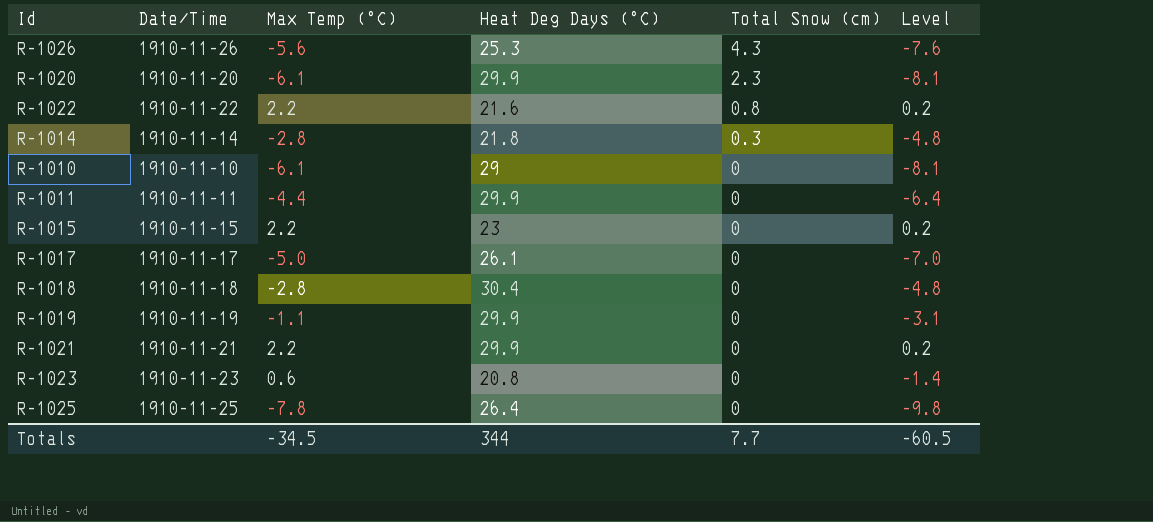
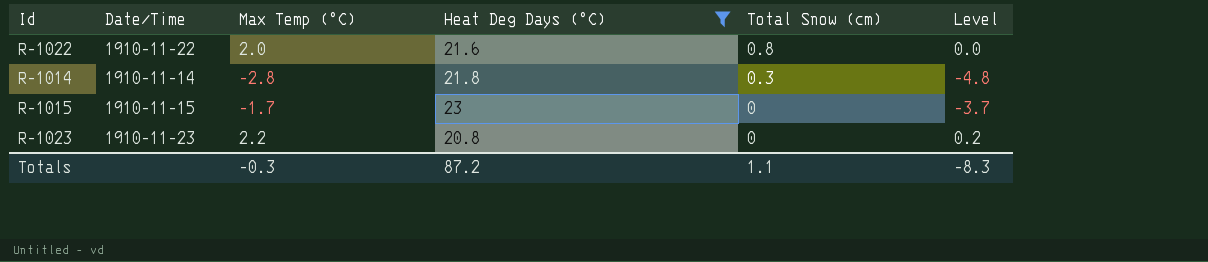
filter: none -> Heat Deg Days (°C) <= 23
R-1022 | Max Temp (°C): 2.2 -> 2.0
R-1022 | Level: 0.2 -> 0.0
R-1015 | Max Temp (°C): 2.2 -> -1.7
R-1015 | Level: 0.2 -> -3.7
R-1023 | Max Temp (°C): 0.6 -> 2.2
R-1023 | Level: -1.4 -> 0.2
Totals | Max Temp (°C): -34.5 -> -0.3
Totals | Heat Deg Days (°C): 344 -> 87.2
Totals | Total Snow (cm): 7.7 -> 1.1
Totals | Level: -60.5 -> -8.3

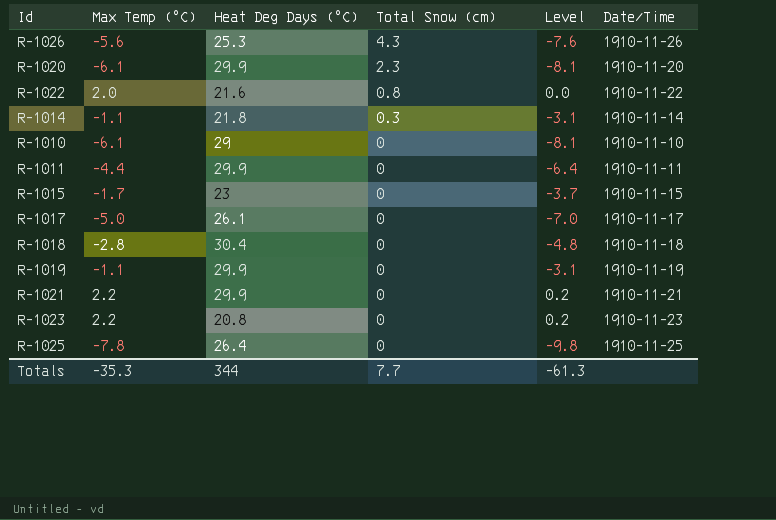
filter: Heat Deg Days (°C) <= 23 -> none
column Date/Time | position: 2 -> 6
R-1014 | Max Temp (°C): -2.8 -> -1.1
R-1014 | Level: -4.8 -> -3.1
Totals | Max Temp (°C): -0.3 -> -35.3
Totals | Heat Deg Days (°C): 87.2 -> 344
Totals | Total Snow (cm): 1.1 -> 7.7
Totals | Level: -8.3 -> -61.3

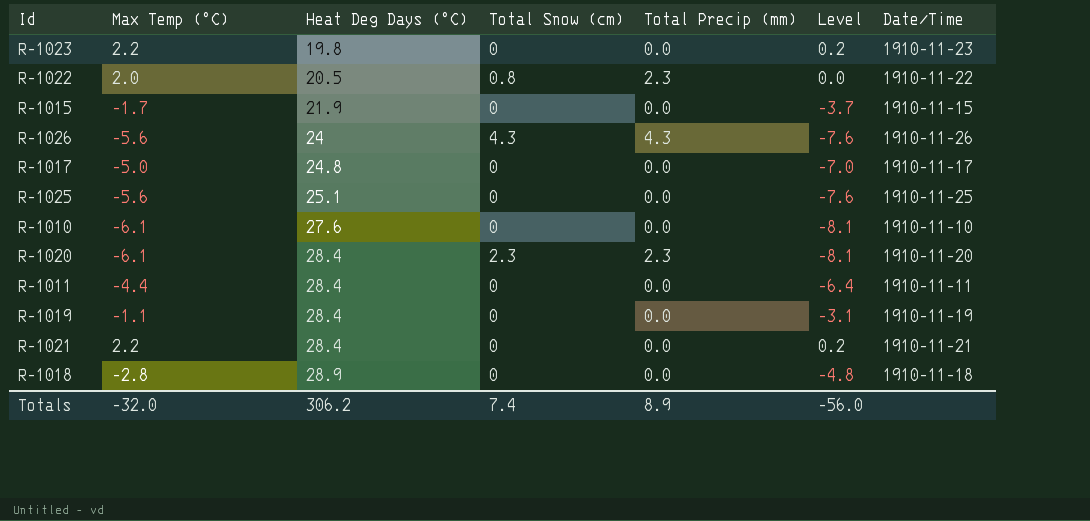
row order: Total Snow (cm) descending -> Heat Deg Days (°C) ascending
column Total Precip (mm) | position: none -> 5
row R-1014: -1.1 | 21.8 | 0.3 | -3.1 | 1910-11-14 -> none
R-1023 | Heat Deg Days (°C): 20.8 -> 19.8
R-1022 | Heat Deg Days (°C): 21.6 -> 20.5
R-1015 | Heat Deg Days (°C): 23 -> 21.9
R-1026 | Heat Deg Days (°C): 25.3 -> 24
R-1017 | Heat Deg Days (°C): 26.1 -> 24.8
R-1025 | Max Temp (°C): -7.8 -> -5.6
R-1025 | Heat Deg Days (°C): 26.4 -> 25.1
R-1025 | Level: -9.8 -> -7.6
R-1010 | Heat Deg Days (°C): 29 -> 27.6
R-1020 | Heat Deg Days (°C): 29.9 -> 28.4
R-1011 | Heat Deg Days (°C): 29.9 -> 28.4
R-1019 | Heat Deg Days (°C): 29.9 -> 28.4
R-1021 | Heat Deg Days (°C): 29.9 -> 28.4
R-1018 | Heat Deg Days (°C): 30.4 -> 28.9
Totals | Max Temp (°C): -35.3 -> -32.0
Totals | Heat Deg Days (°C): 344 -> 306.2
Totals | Total Snow (cm): 7.7 -> 7.4
Totals | Level: -61.3 -> -56.0

